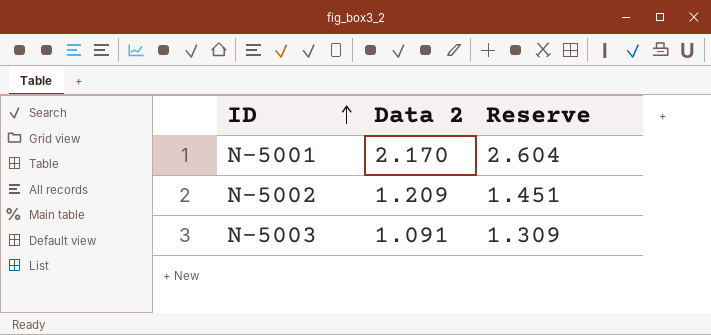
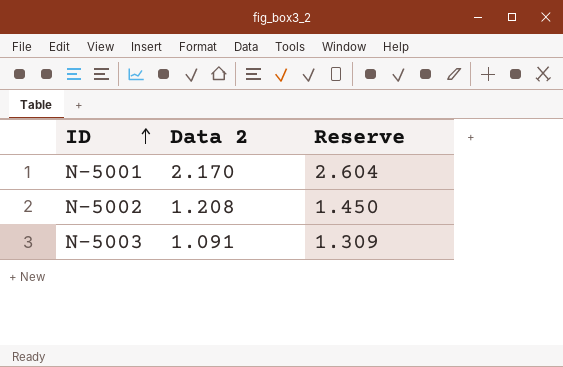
N-5002 | Data 2: 1.209 -> 1.208
N-5002 | Reserve: 1.451 -> 1.450

